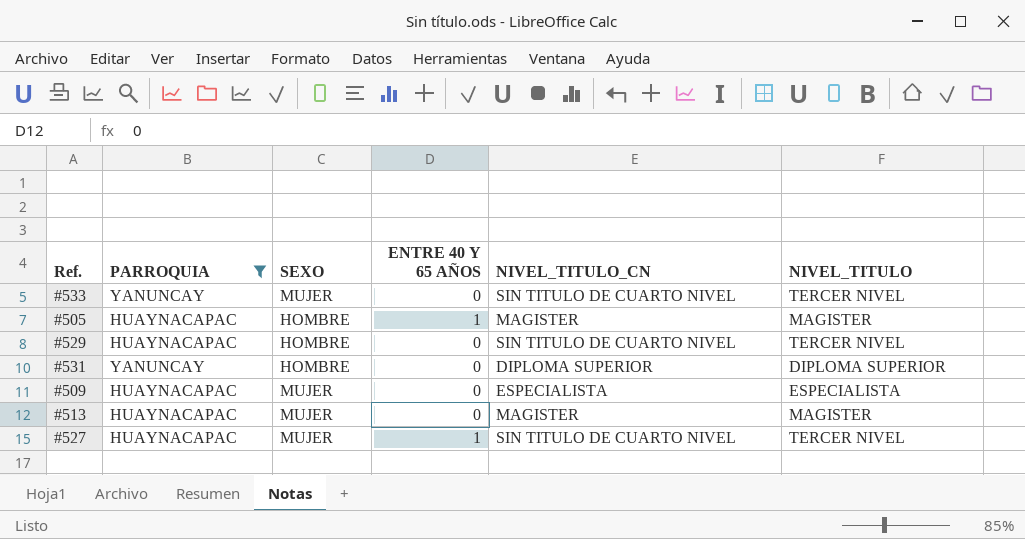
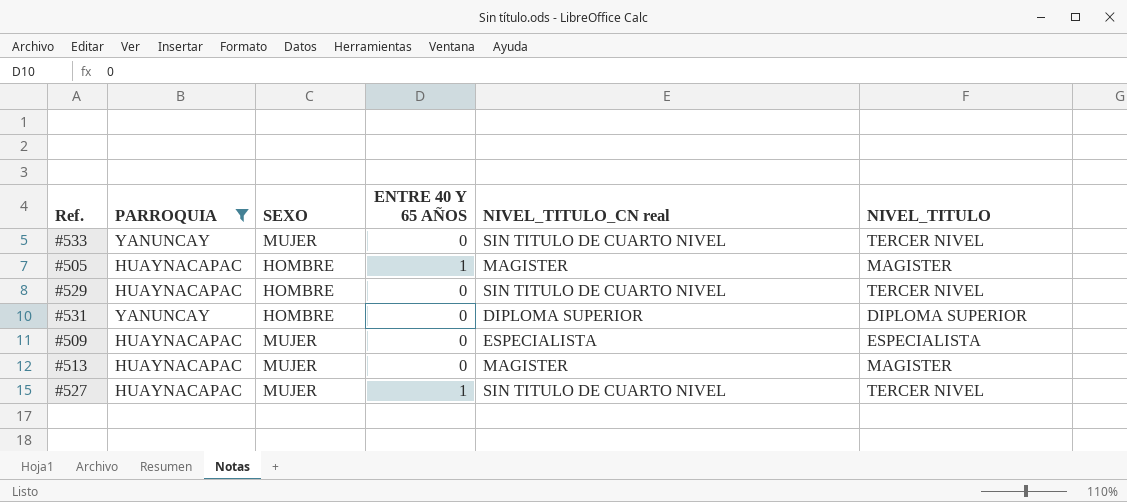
column name: NIVEL_TITULO_CN -> NIVEL_TITULO_CN real

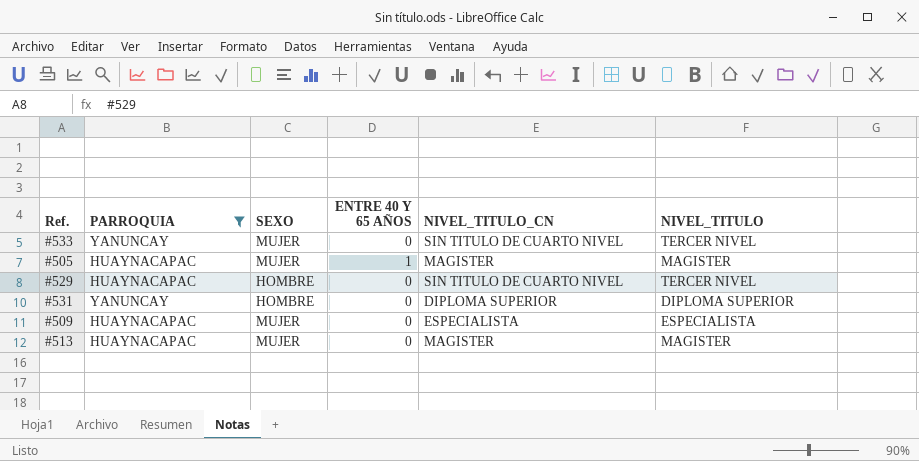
column name: NIVEL_TITULO_CN real -> NIVEL_TITULO_CN
row #527: HUAYNACAPAC | MUJER | 1 | SIN TITULO DE CUARTO NIVEL | TERCER NIVEL -> none
#505 | SEXO: HOMBRE -> MUJER

